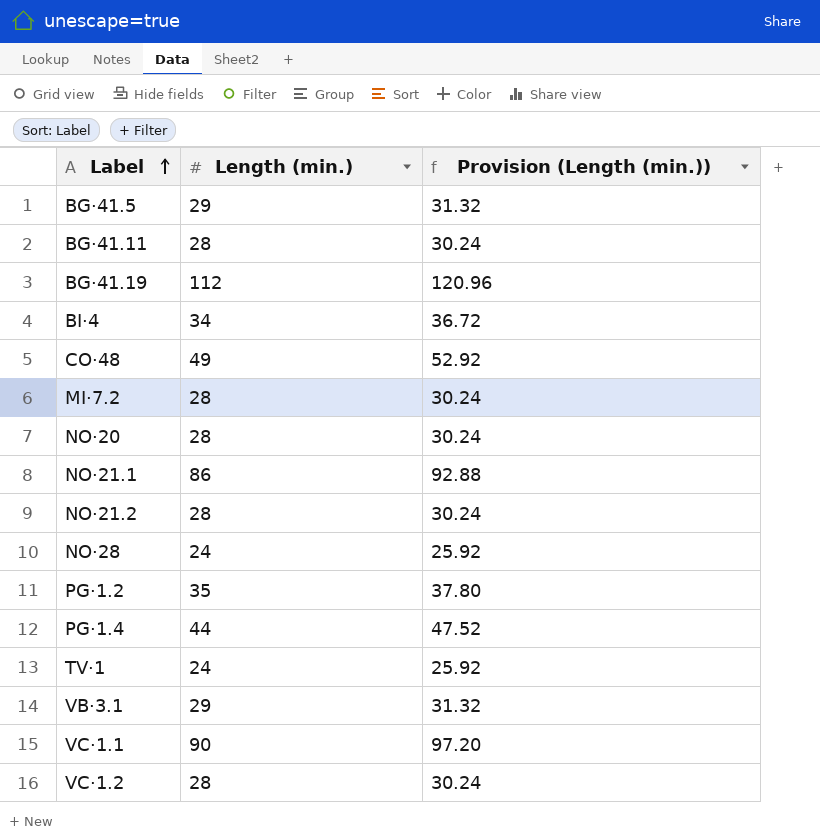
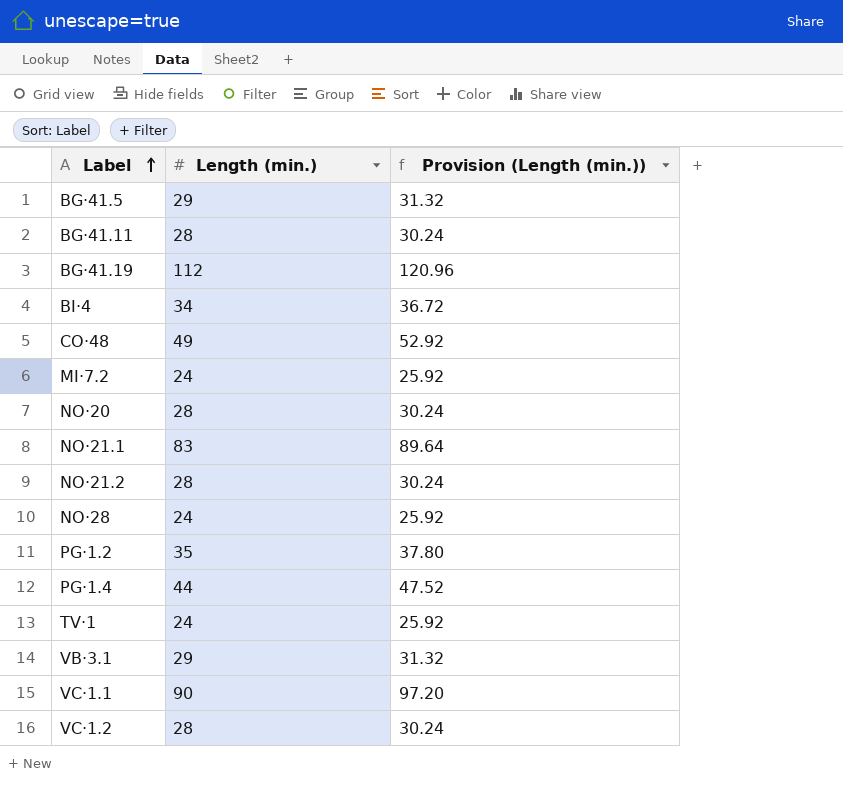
MI·7.2 | Length (min.): 28 -> 24
MI·7.2 | Provision (Length (min.)): 30.24 -> 25.92
NO·21.1 | Length (min.): 86 -> 83
NO·21.1 | Provision (Length (min.)): 92.88 -> 89.64

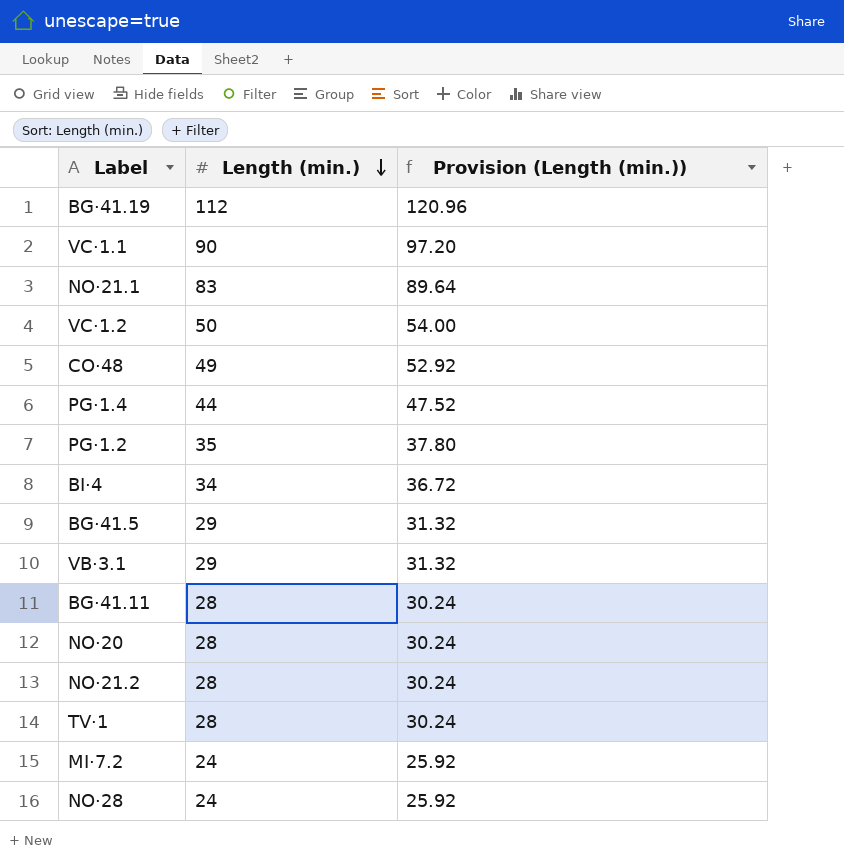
row order: Label ascending -> Length (min.) descending
VC·1.2 | Length (min.): 28 -> 50
VC·1.2 | Provision (Length (min.)): 30.24 -> 54.00
TV·1 | Length (min.): 24 -> 28
TV·1 | Provision (Length (min.)): 25.92 -> 30.24

